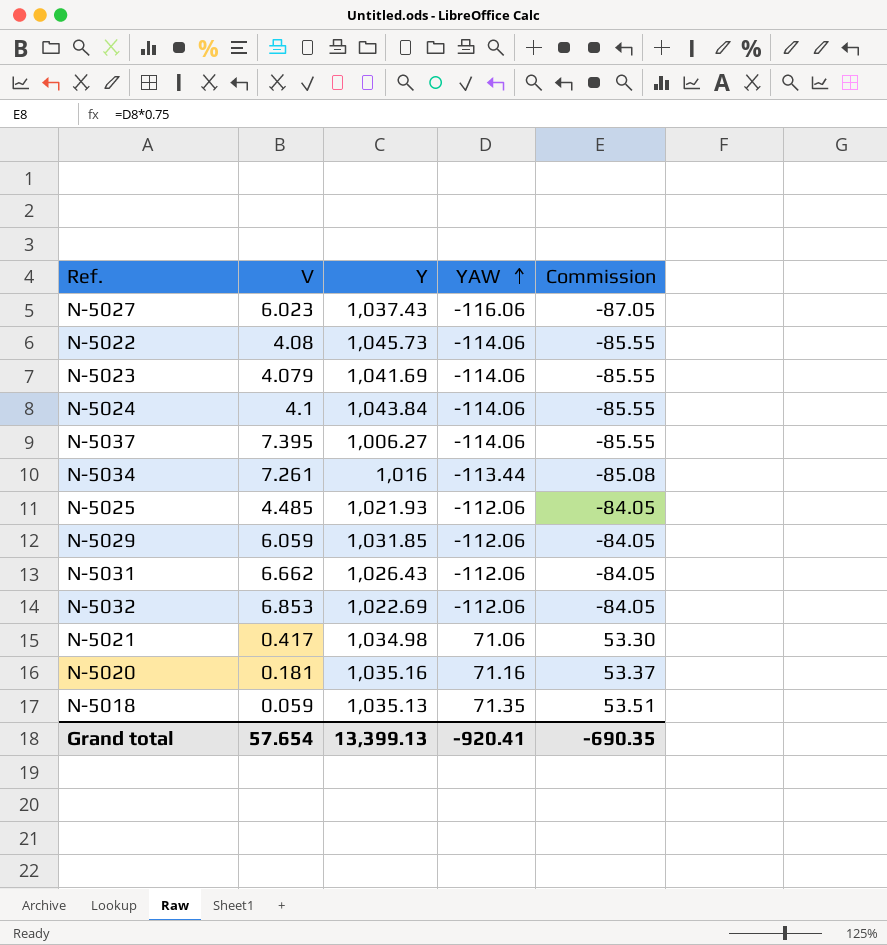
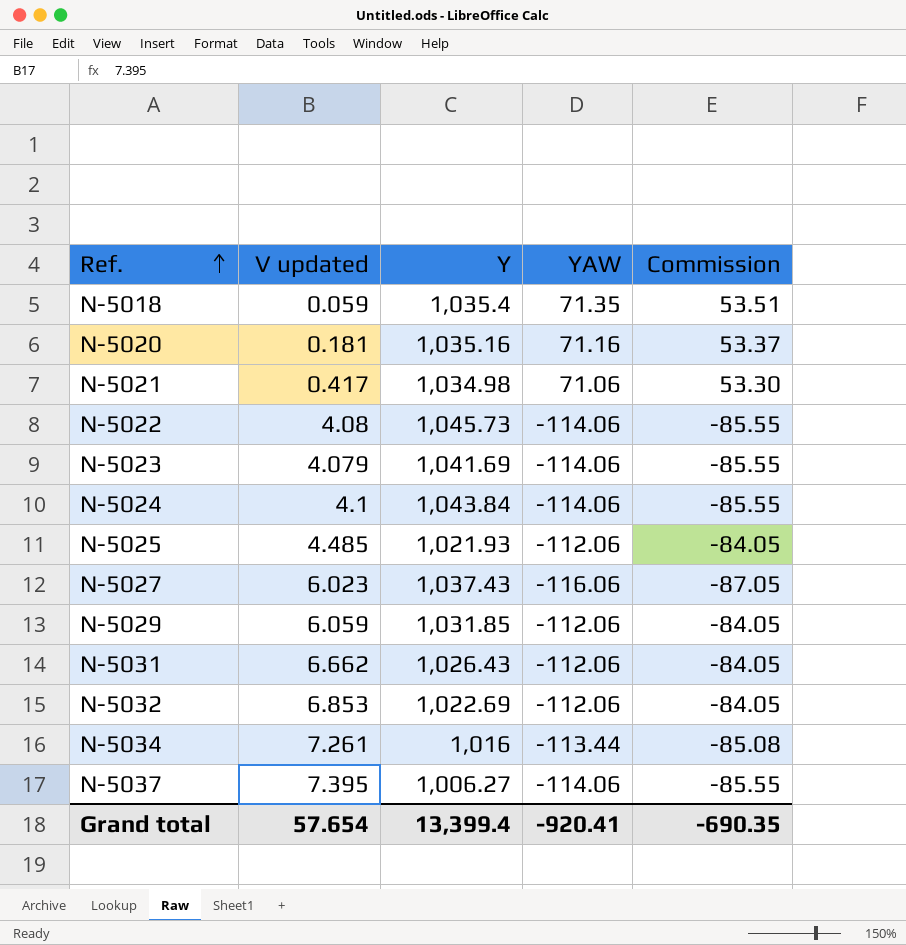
row order: YAW ascending -> Ref. ascending
column name: V -> V updated
N-5018 | Y: 1,035.13 -> 1,035.4
Grand total | Y: 13,399.13 -> 13,399.4

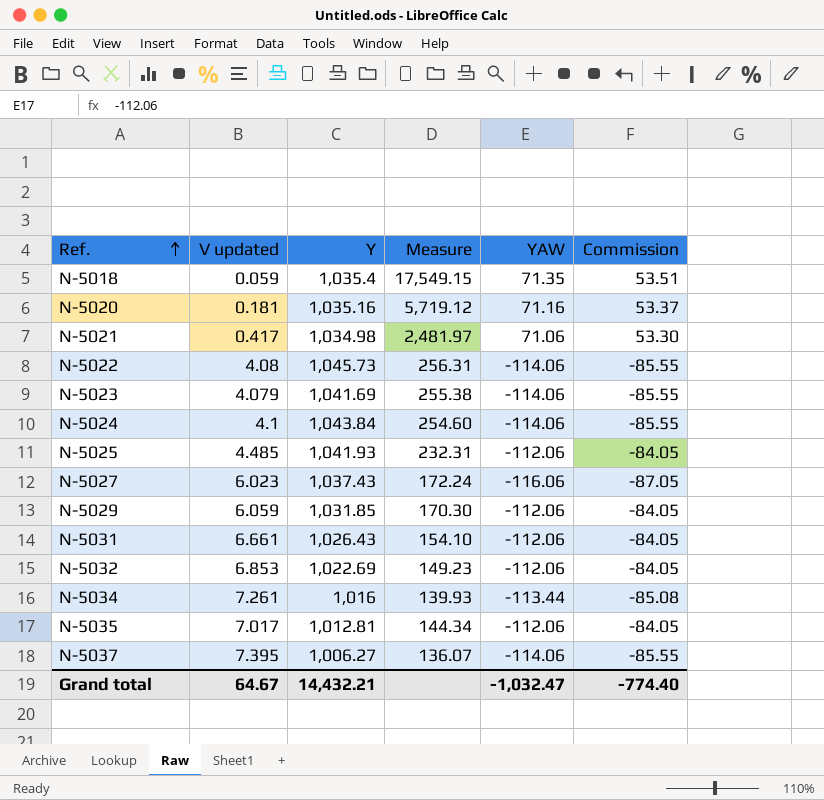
column Measure | formula: none -> [Y] / [V updated]
N-5025 | Y: 1,021.93 -> 1,041.93
N-5031 | V updated: 6.662 -> 6.661
row N-5035: none -> 7.017 | 1,012.81 | 144.34 | -112.06 | -84.05
Grand total | V updated: 57.654 -> 64.67
Grand total | Y: 13,399.4 -> 14,432.21
Grand total | YAW: -920.41 -> -1,032.47
Grand total | Commission: -690.35 -> -774.40

